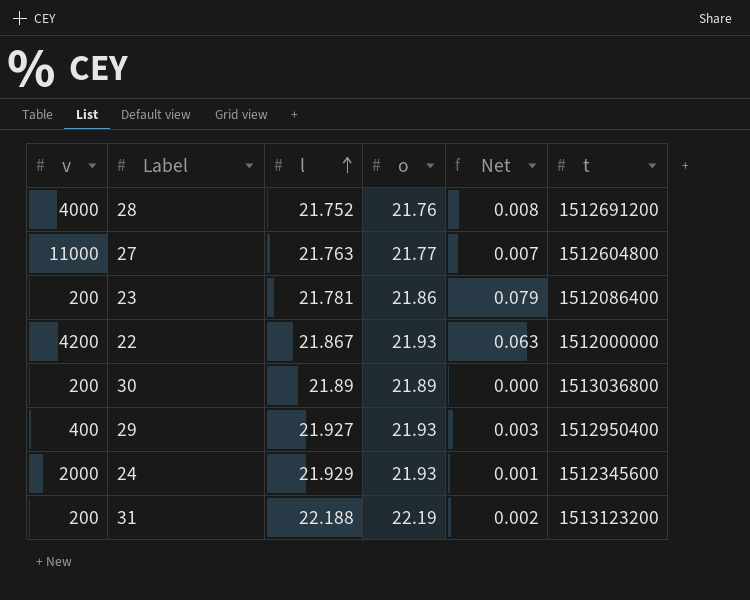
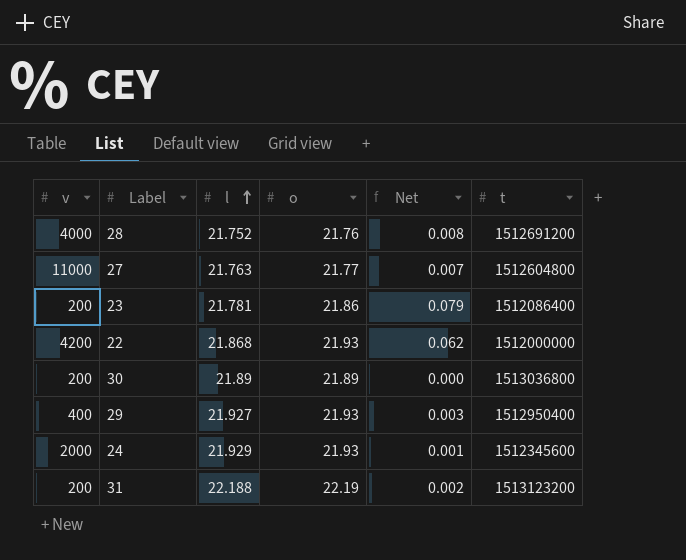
22 | l: 21.867 -> 21.868
22 | Net: 0.063 -> 0.062

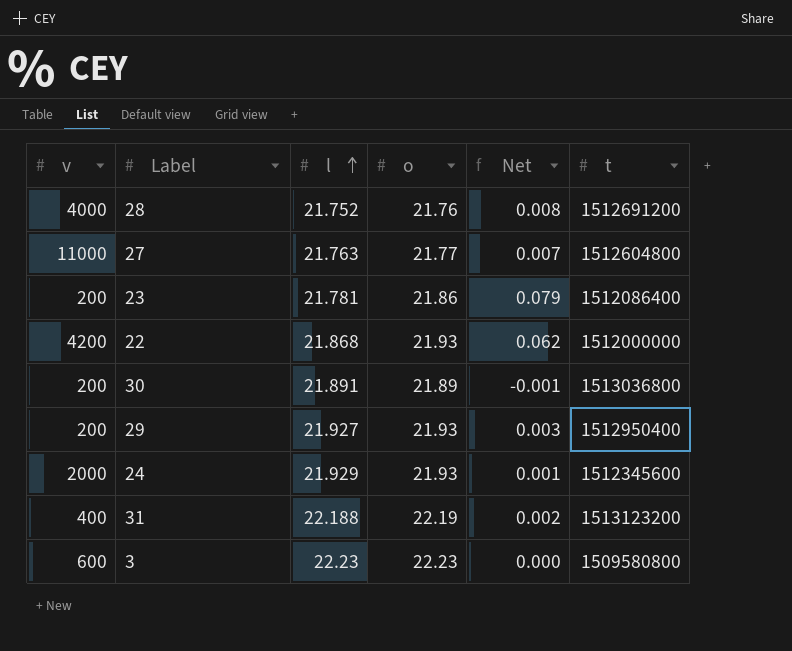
30 | l: 21.89 -> 21.891
30 | Net: 0.000 -> -0.001
29 | v: 400 -> 200
31 | v: 200 -> 400
row 3: none -> 600 | 22.23 | 22.23 | 0.000 | 1509580800

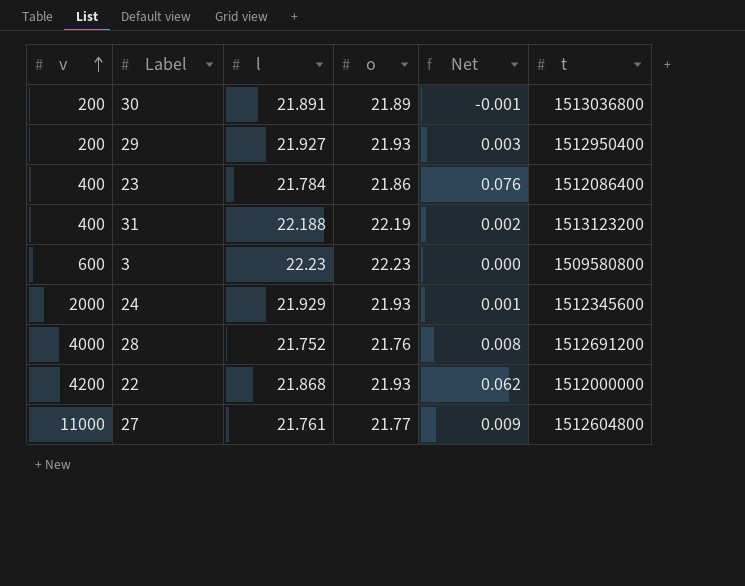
row order: l ascending -> v ascending
23 | v: 200 -> 400
23 | l: 21.781 -> 21.784
23 | Net: 0.079 -> 0.076
27 | l: 21.763 -> 21.761
27 | Net: 0.007 -> 0.009

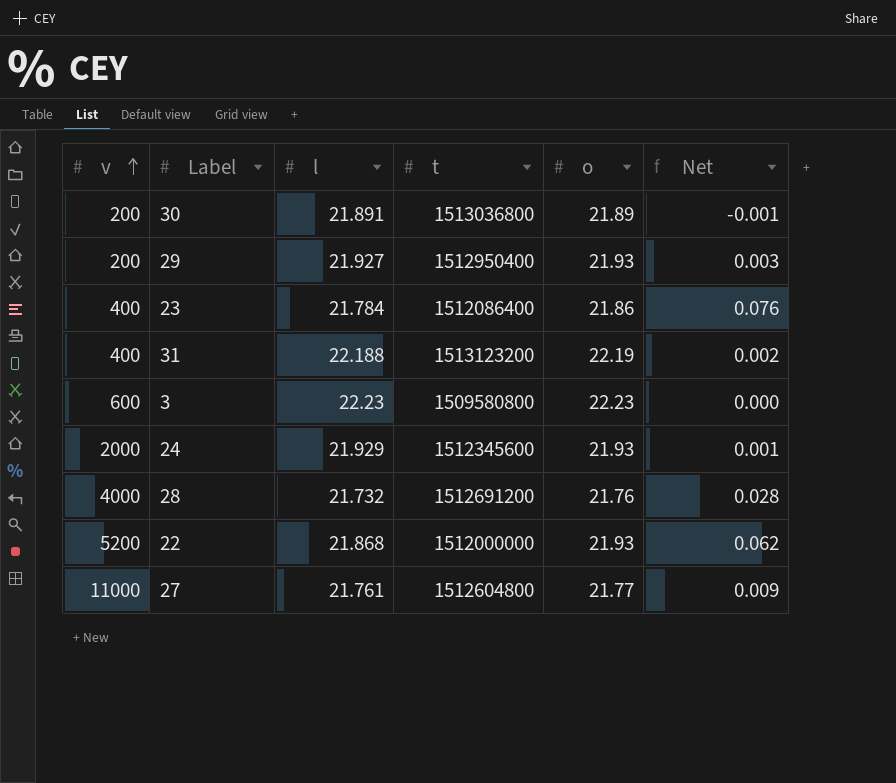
column t | position: 6 -> 4
28 | l: 21.752 -> 21.732
28 | Net: 0.008 -> 0.028
22 | v: 4200 -> 5200

